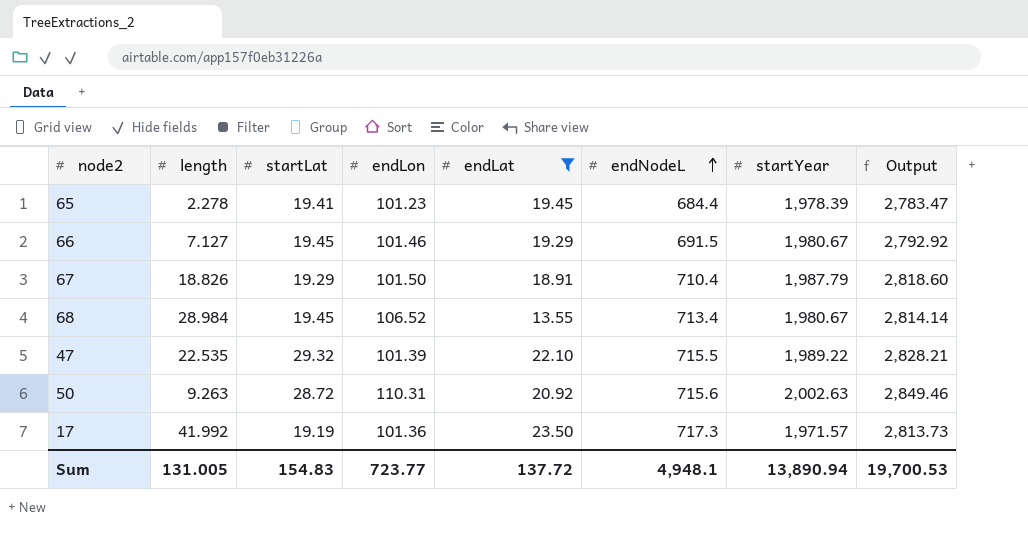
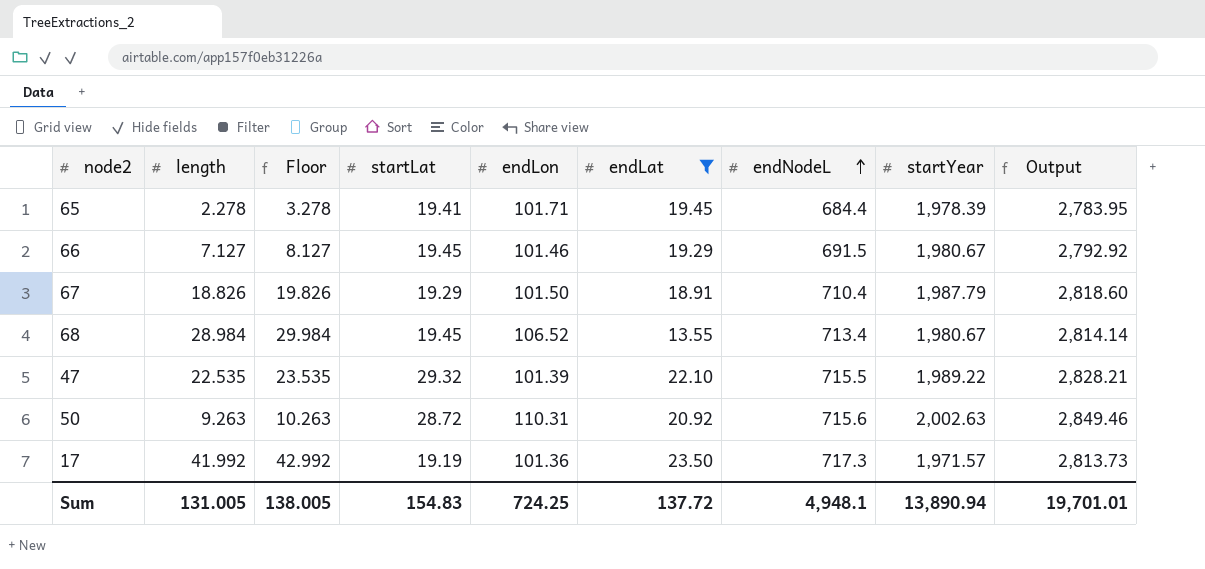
column Floor | formula: none -> [length] + 1
65 | endLon: 101.23 -> 101.71
65 | Output: 2,783.47 -> 2,783.95
Sum | endLon: 723.77 -> 724.25
Sum | Output: 19,700.53 -> 19,701.01

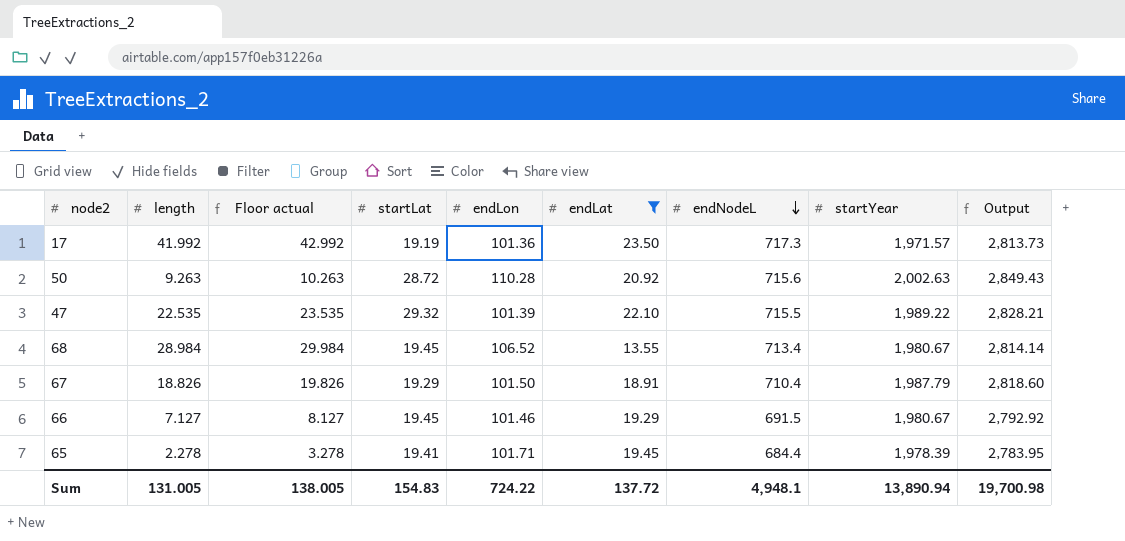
row order: endNodeL ascending -> endNodeL descending
column name: Floor -> Floor actual
50 | endLon: 110.31 -> 110.28
50 | Output: 2,849.46 -> 2,849.43
Sum | endLon: 724.25 -> 724.22
Sum | Output: 19,701.01 -> 19,700.98

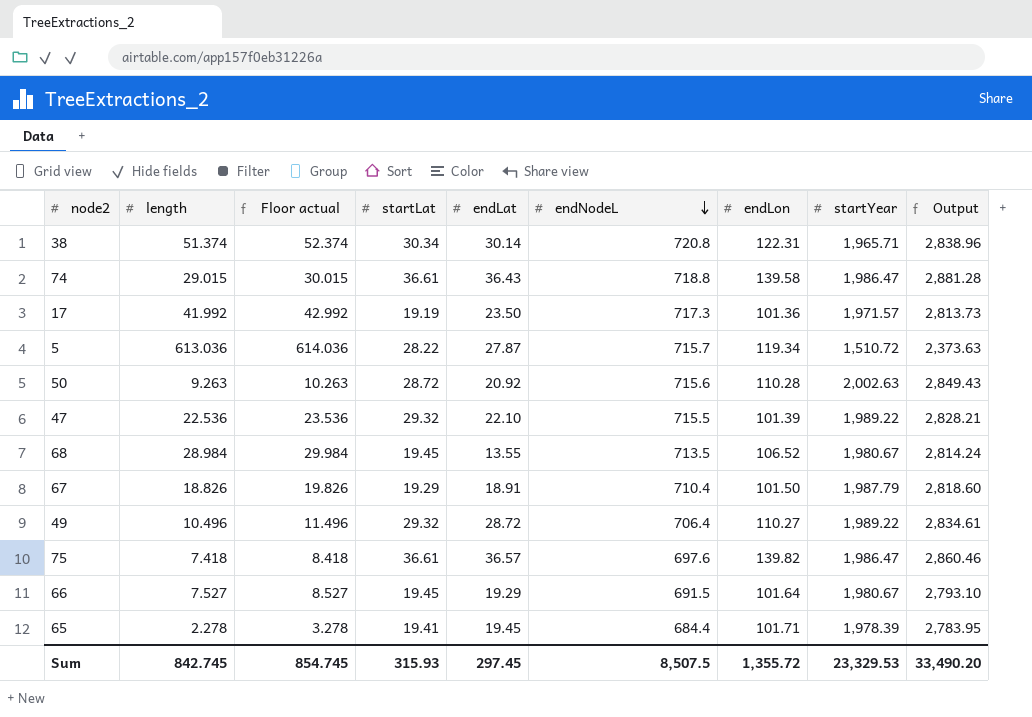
filter: endLat <= 23.50 -> none
column endLon | position: 5 -> 7
47 | length: 22.535 -> 22.536
47 | Floor actual: 23.535 -> 23.536
68 | endNodeL: 713.4 -> 713.5
68 | Output: 2,814.14 -> 2,814.24
66 | length: 7.127 -> 7.527
66 | Floor actual: 8.127 -> 8.527
66 | endLon: 101.46 -> 101.64
66 | Output: 2,792.92 -> 2,793.10
Sum | length: 131.005 -> 842.745
Sum | Floor actual: 138.005 -> 854.745
Sum | startLat: 154.83 -> 315.93
Sum | endLat: 137.72 -> 297.45
Sum | endNodeL: 4,948.1 -> 8,507.5
Sum | endLon: 724.22 -> 1,355.72
Sum | startYear: 13,890.94 -> 23,329.53
Sum | Output: 19,700.98 -> 33,490.20

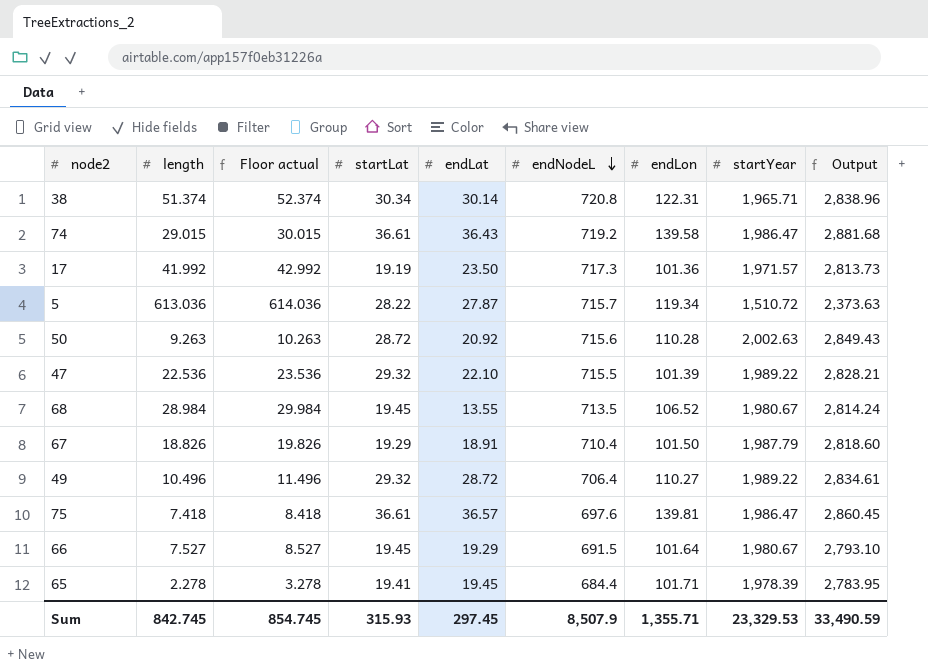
74 | endNodeL: 718.8 -> 719.2
74 | Output: 2,881.28 -> 2,881.68
75 | endLon: 139.82 -> 139.81
75 | Output: 2,860.46 -> 2,860.45
Sum | endNodeL: 8,507.5 -> 8,507.9
Sum | endLon: 1,355.72 -> 1,355.71
Sum | Output: 33,490.20 -> 33,490.59

